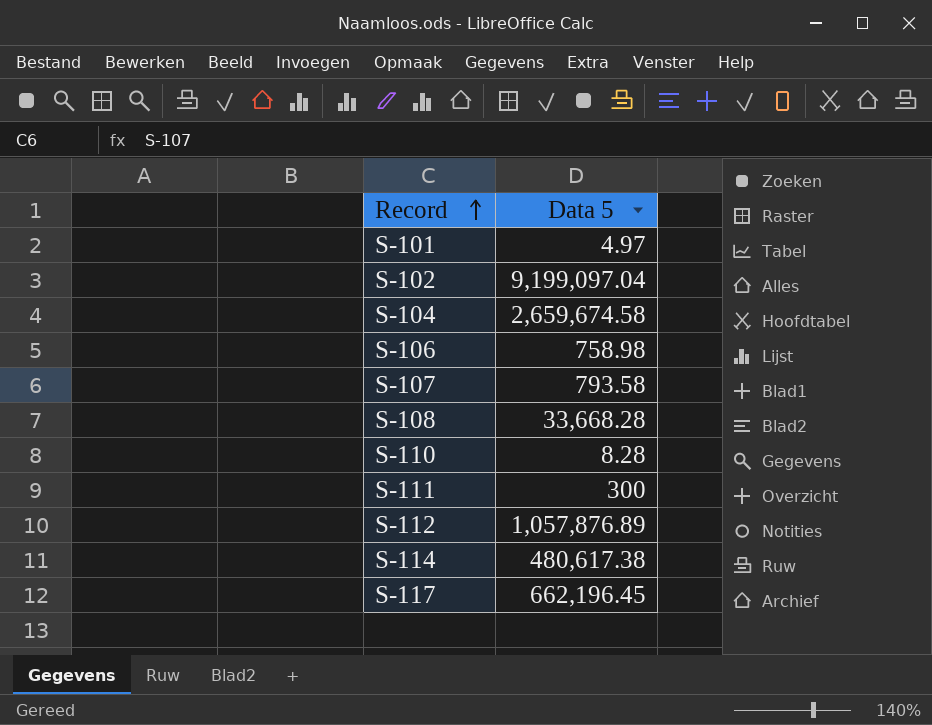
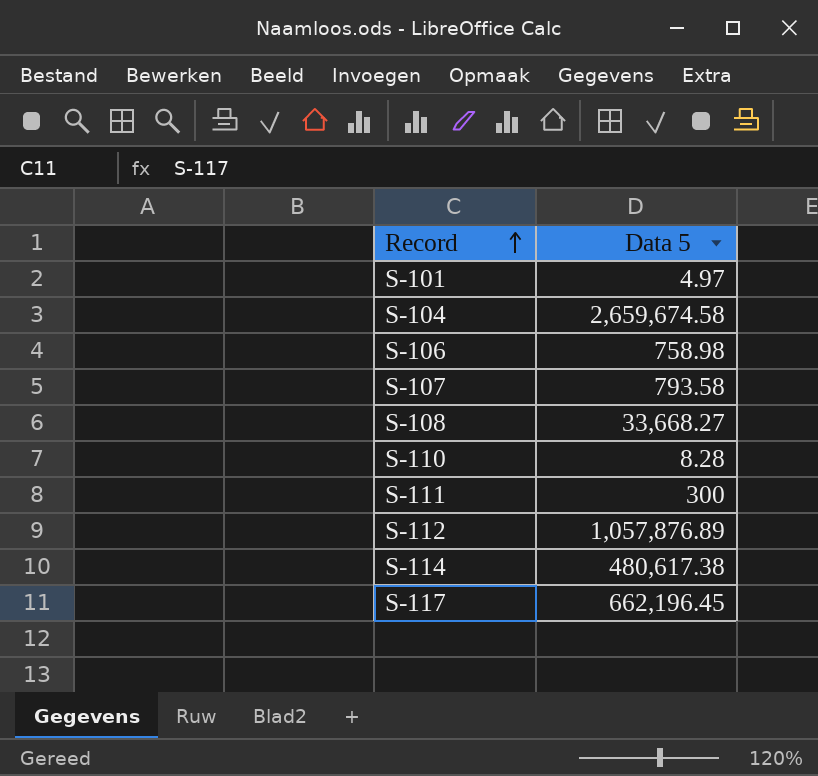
row S-102: 9,199,097.04 -> none
S-108 | Data 5: 33,668.28 -> 33,668.27

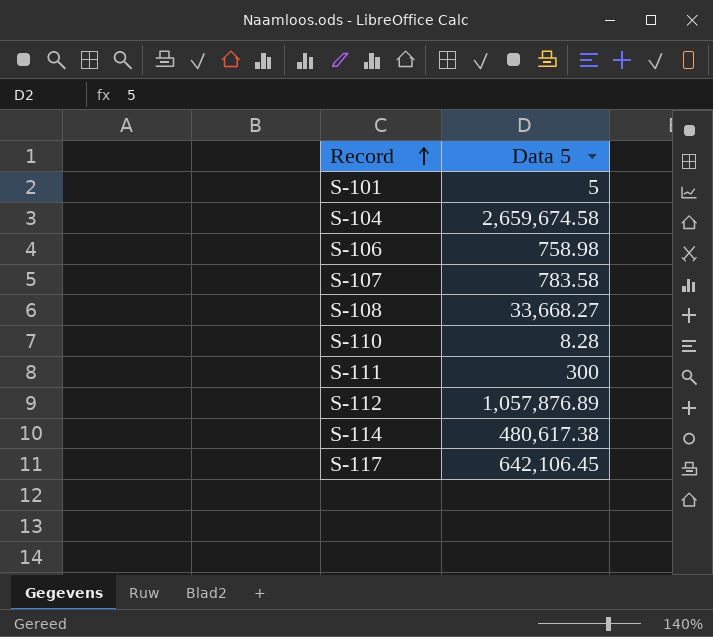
S-101 | Data 5: 4.97 -> 5
S-107 | Data 5: 793.58 -> 783.58
S-117 | Data 5: 662,196.45 -> 642,106.45

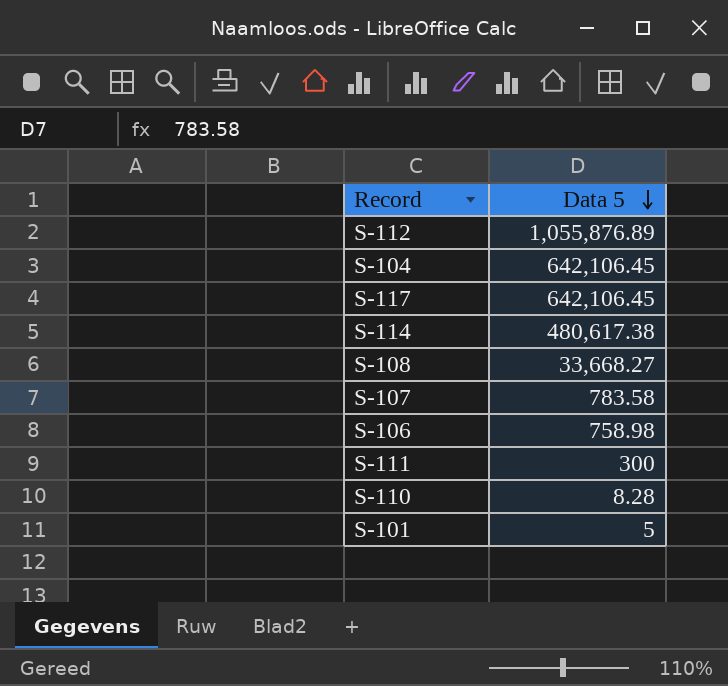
row order: Record ascending -> Data 5 descending
S-112 | Data 5: 1,057,876.89 -> 1,055,876.89
S-104 | Data 5: 2,659,674.58 -> 642,106.45

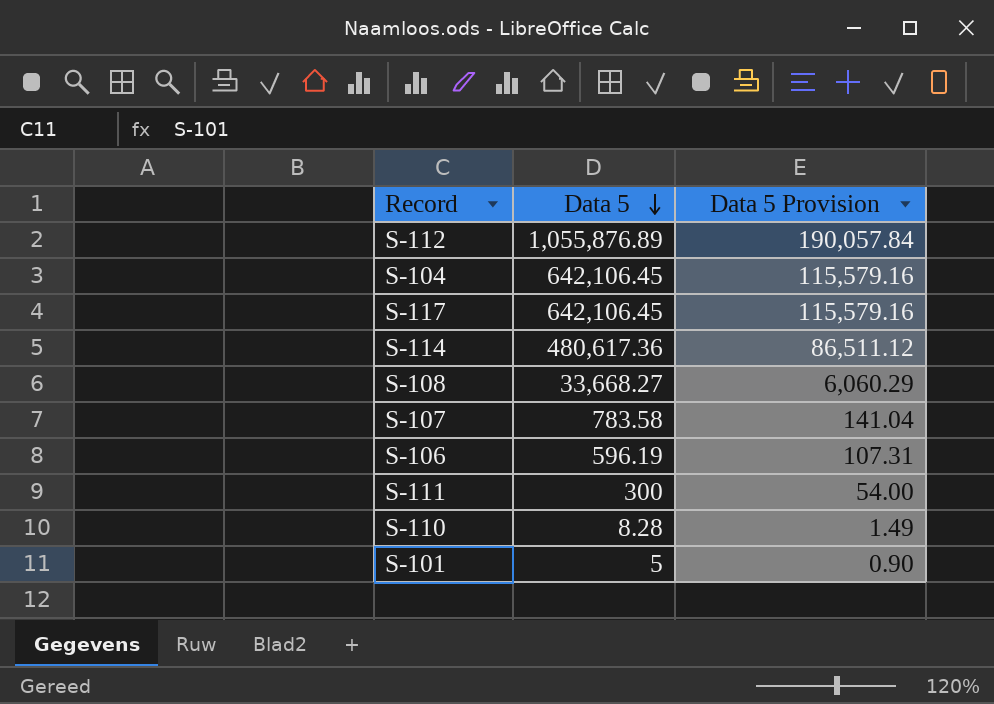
column Data 5 Provision | formula: none -> [Data 5] * 0.18
S-114 | Data 5: 480,617.38 -> 480,617.36
S-106 | Data 5: 758.98 -> 596.19

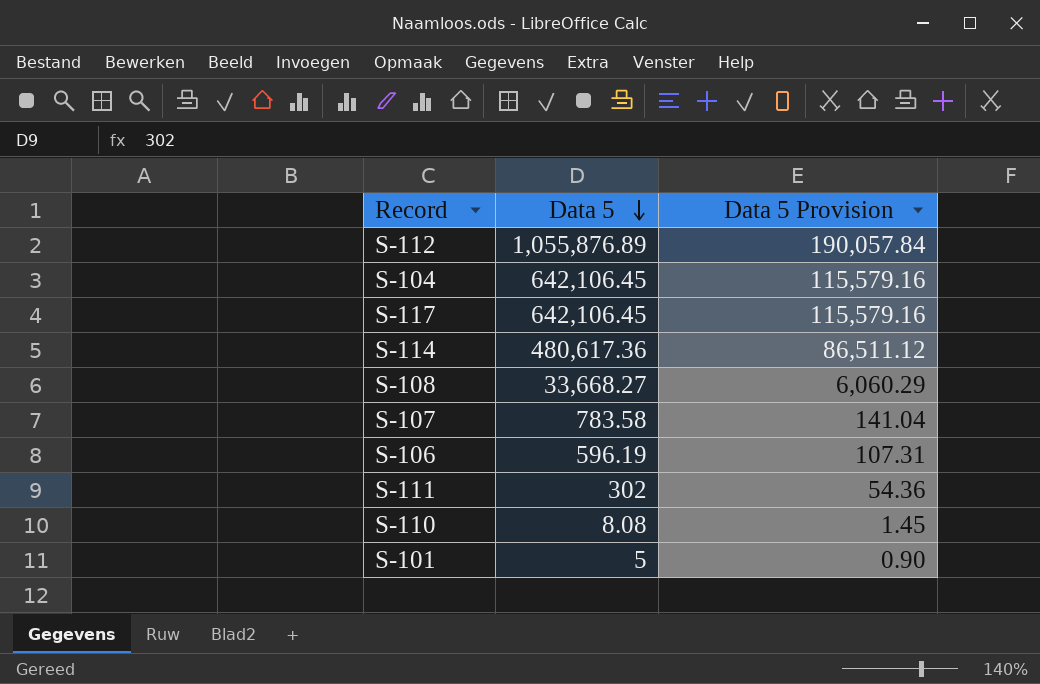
S-111 | Data 5: 300 -> 302
S-111 | Data 5 Provision: 54.00 -> 54.36
S-110 | Data 5: 8.28 -> 8.08
S-110 | Data 5 Provision: 1.49 -> 1.45

